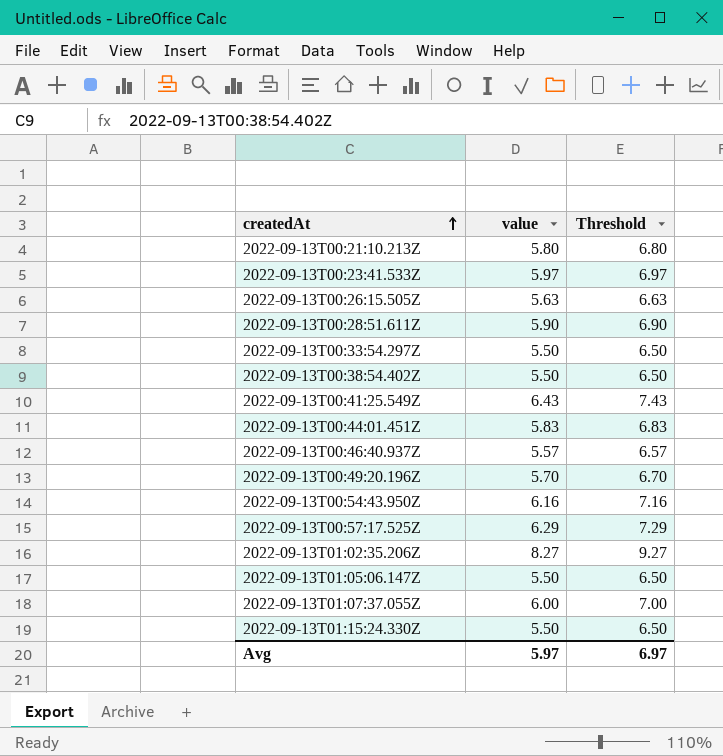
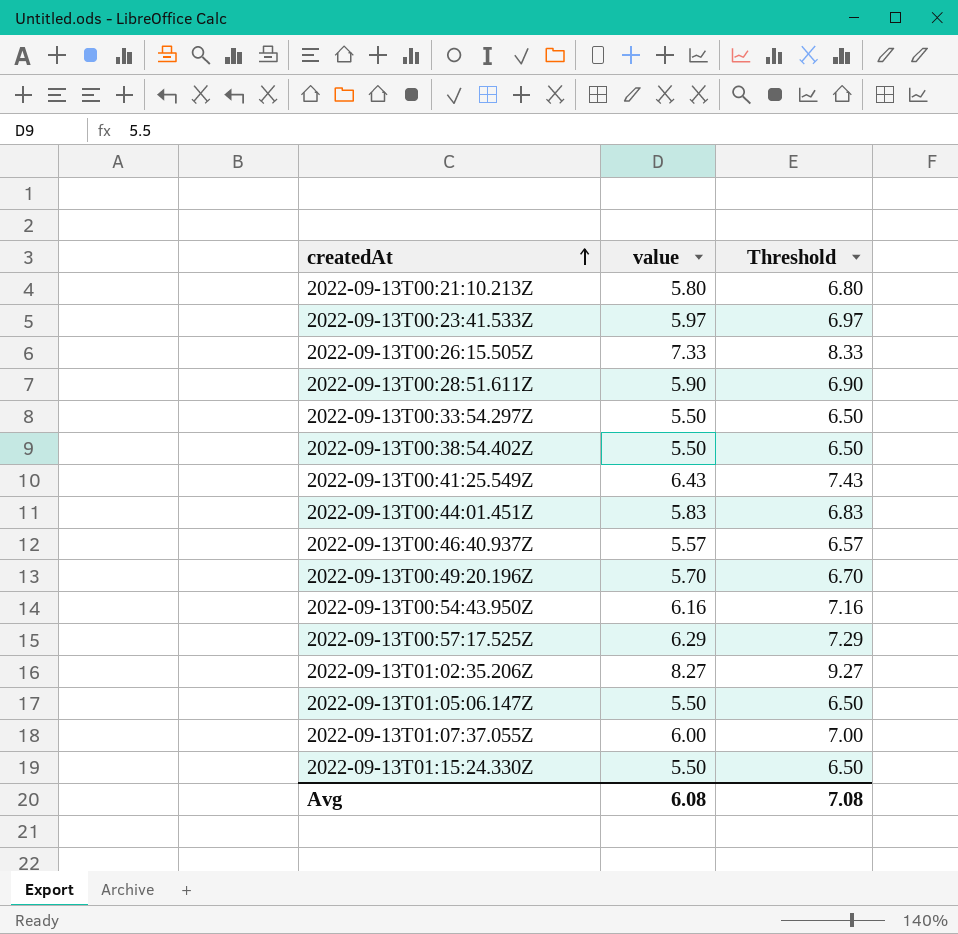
2022-09-13T00:26:15.505Z | value: 5.63 -> 7.33
2022-09-13T00:26:15.505Z | Threshold: 6.63 -> 8.33
Avg | value: 5.97 -> 6.08
Avg | Threshold: 6.97 -> 7.08

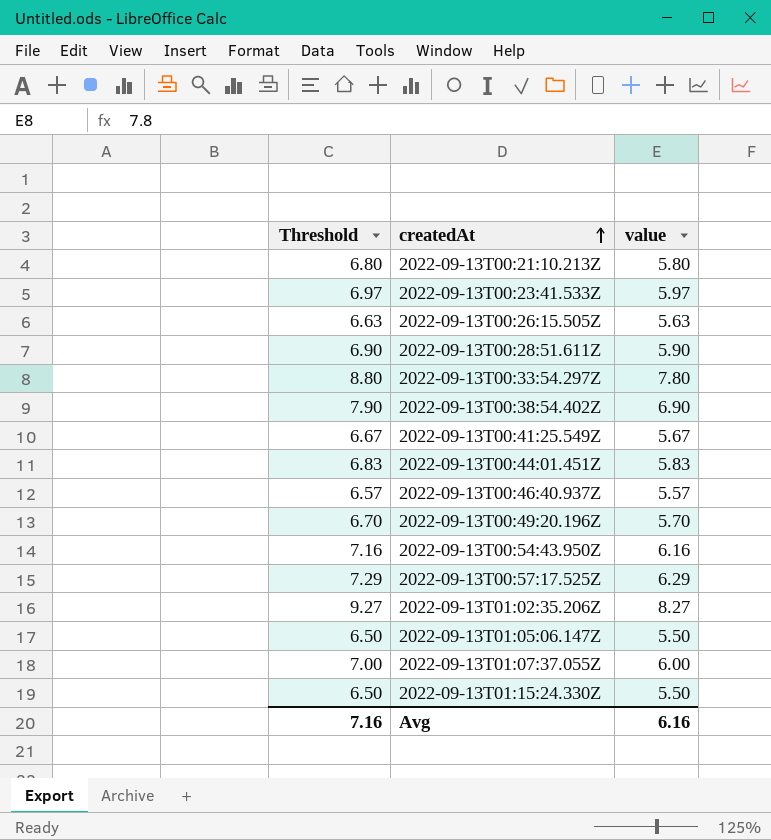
column Threshold | position: 3 -> 1
2022-09-13T00:26:15.505Z | Threshold: 8.33 -> 6.63
2022-09-13T00:26:15.505Z | value: 7.33 -> 5.63
2022-09-13T00:33:54.297Z | Threshold: 6.50 -> 8.80
2022-09-13T00:33:54.297Z | value: 5.50 -> 7.80
2022-09-13T00:38:54.402Z | Threshold: 6.50 -> 7.90
2022-09-13T00:38:54.402Z | value: 5.50 -> 6.90
2022-09-13T00:41:25.549Z | Threshold: 7.43 -> 6.67
2022-09-13T00:41:25.549Z | value: 6.43 -> 5.67
Avg | Threshold: 7.08 -> 7.16
Avg | value: 6.08 -> 6.16

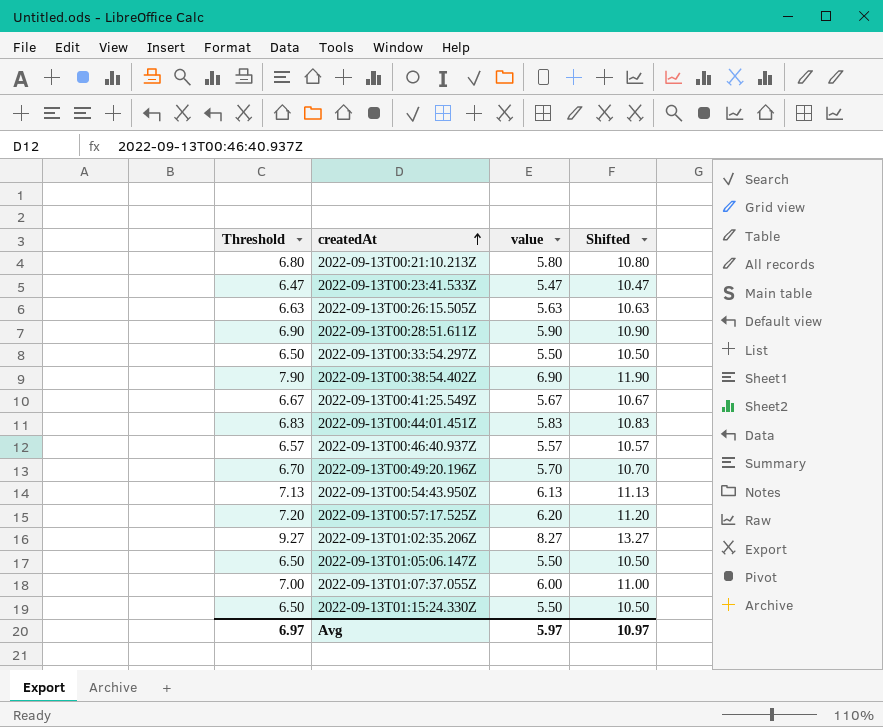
column Shifted | formula: none -> [value] + 5
2022-09-13T00:23:41.533Z | Threshold: 6.97 -> 6.47
2022-09-13T00:23:41.533Z | value: 5.97 -> 5.47
2022-09-13T00:33:54.297Z | Threshold: 8.80 -> 6.50
2022-09-13T00:33:54.297Z | value: 7.80 -> 5.50
2022-09-13T00:54:43.950Z | Threshold: 7.16 -> 7.13
2022-09-13T00:54:43.950Z | value: 6.16 -> 6.13
2022-09-13T00:57:17.525Z | Threshold: 7.29 -> 7.20
2022-09-13T00:57:17.525Z | value: 6.29 -> 6.20
Avg | Threshold: 7.16 -> 6.97
Avg | value: 6.16 -> 5.97

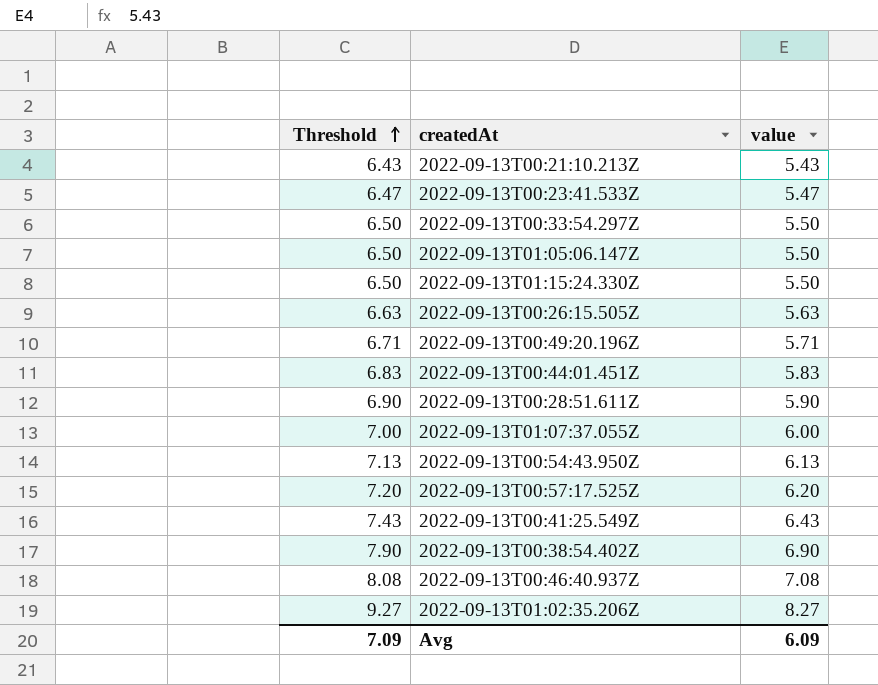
row order: createdAt ascending -> Threshold ascending
column Shifted | formula: [value] + 5 -> none
2022-09-13T00:21:10.213Z | Threshold: 6.80 -> 6.43
2022-09-13T00:21:10.213Z | value: 5.80 -> 5.43
2022-09-13T00:49:20.196Z | Threshold: 6.70 -> 6.71
2022-09-13T00:49:20.196Z | value: 5.70 -> 5.71
2022-09-13T00:41:25.549Z | Threshold: 6.67 -> 7.43
2022-09-13T00:41:25.549Z | value: 5.67 -> 6.43
2022-09-13T00:46:40.937Z | Threshold: 6.57 -> 8.08
2022-09-13T00:46:40.937Z | value: 5.57 -> 7.08
Avg | Threshold: 6.97 -> 7.09
Avg | value: 5.97 -> 6.09

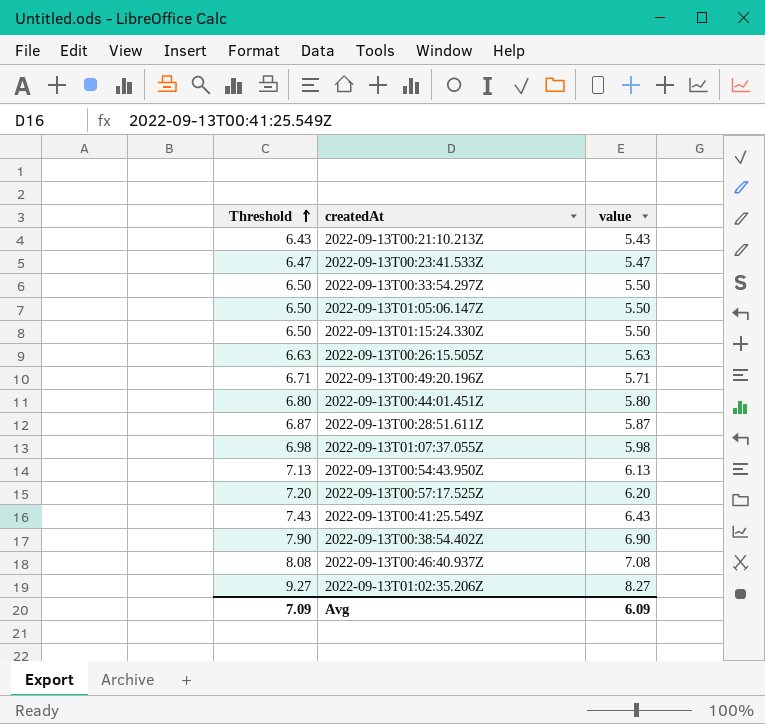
2022-09-13T00:44:01.451Z | Threshold: 6.83 -> 6.80
2022-09-13T00:44:01.451Z | value: 5.83 -> 5.80
2022-09-13T00:28:51.611Z | Threshold: 6.90 -> 6.87
2022-09-13T00:28:51.611Z | value: 5.90 -> 5.87
2022-09-13T01:07:37.055Z | Threshold: 7.00 -> 6.98
2022-09-13T01:07:37.055Z | value: 6.00 -> 5.98

